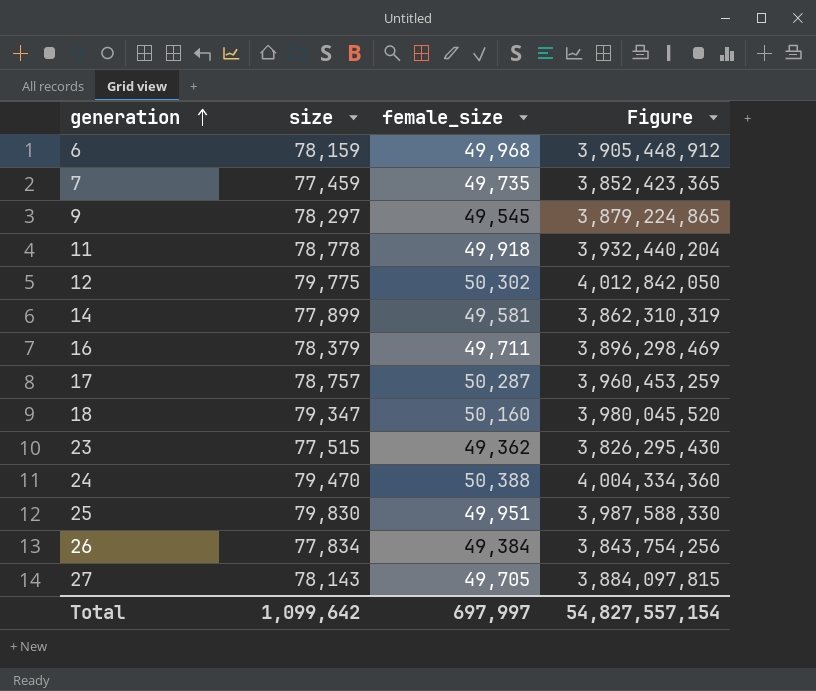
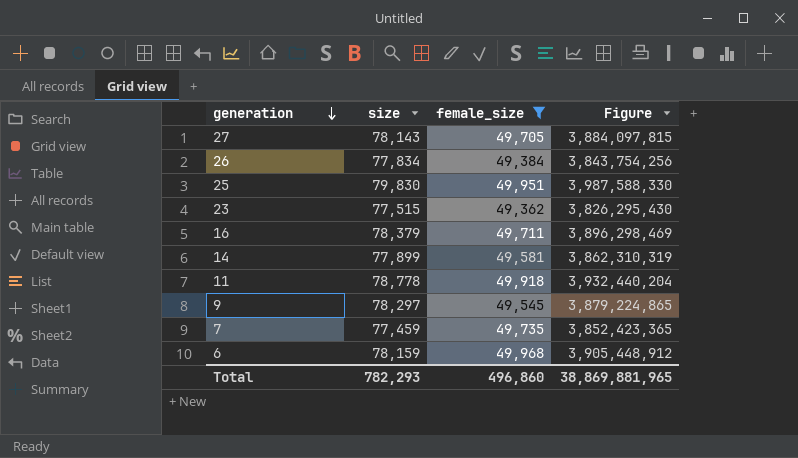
filter: none -> female_size <= 49,968
row order: generation ascending -> generation descending
Total | size: 1,099,642 -> 782,293
Total | female_size: 697,997 -> 496,860
Total | Figure: 54,827,557,154 -> 38,869,881,965

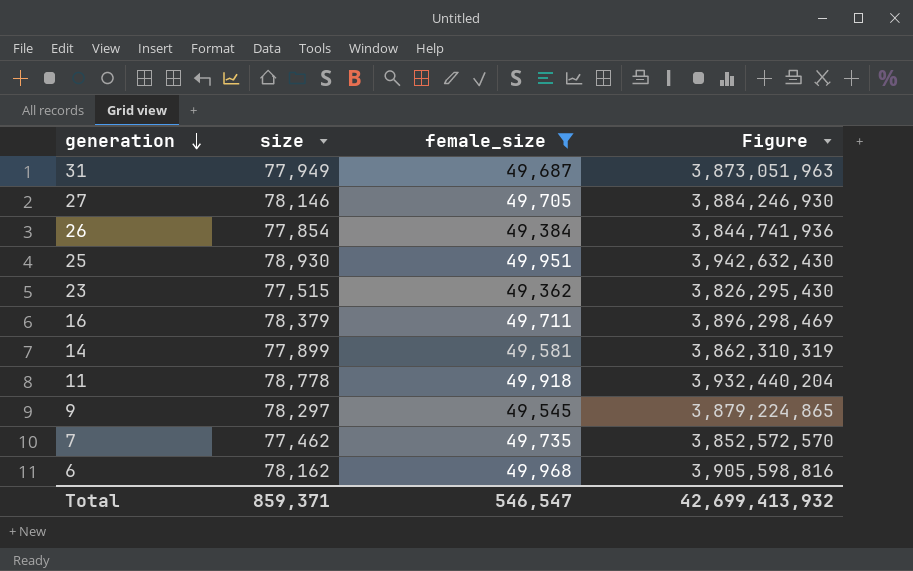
row 31: none -> 77,949 | 49,687 | 3,873,051,963
27 | size: 78,143 -> 78,146
27 | Figure: 3,884,097,815 -> 3,884,246,930
26 | size: 77,834 -> 77,854
26 | Figure: 3,843,754,256 -> 3,844,741,936
25 | size: 79,830 -> 78,930
25 | Figure: 3,987,588,330 -> 3,942,632,430
7 | size: 77,459 -> 77,462
7 | Figure: 3,852,423,365 -> 3,852,572,570
6 | size: 78,159 -> 78,162
6 | Figure: 3,905,448,912 -> 3,905,598,816
Total | size: 782,293 -> 859,371
Total | female_size: 496,860 -> 546,547
Total | Figure: 38,869,881,965 -> 42,699,413,932

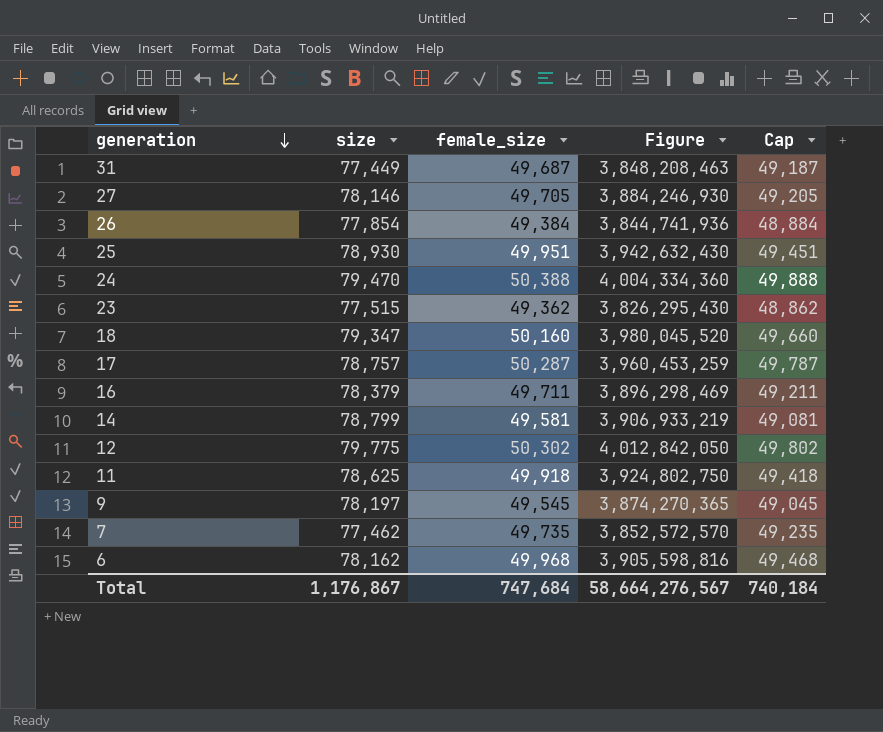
filter: female_size <= 49,968 -> none
column Cap | formula: none -> [female_size] - 500
31 | size: 77,949 -> 77,449
31 | Figure: 3,873,051,963 -> 3,848,208,463
14 | size: 77,899 -> 78,799
14 | Figure: 3,862,310,319 -> 3,906,933,219
11 | size: 78,778 -> 78,625
11 | Figure: 3,932,440,204 -> 3,924,802,750
9 | size: 78,297 -> 78,197
9 | Figure: 3,879,224,865 -> 3,874,270,365
Total | size: 859,371 -> 1,176,867
Total | female_size: 546,547 -> 747,684
Total | Figure: 42,699,413,932 -> 58,664,276,567

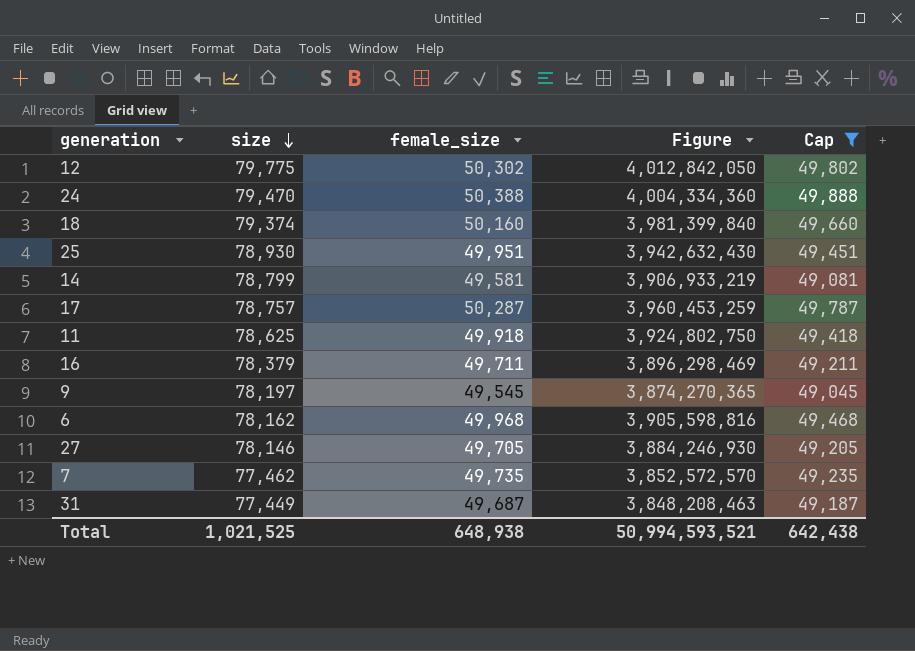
filter: none -> Cap >= 49,045
row order: generation descending -> size descending
18 | size: 79,347 -> 79,374
18 | Figure: 3,980,045,520 -> 3,981,399,840
Total | size: 1,176,867 -> 1,021,525
Total | female_size: 747,684 -> 648,938
Total | Figure: 58,664,276,567 -> 50,994,593,521
Total | Cap: 740,184 -> 642,438

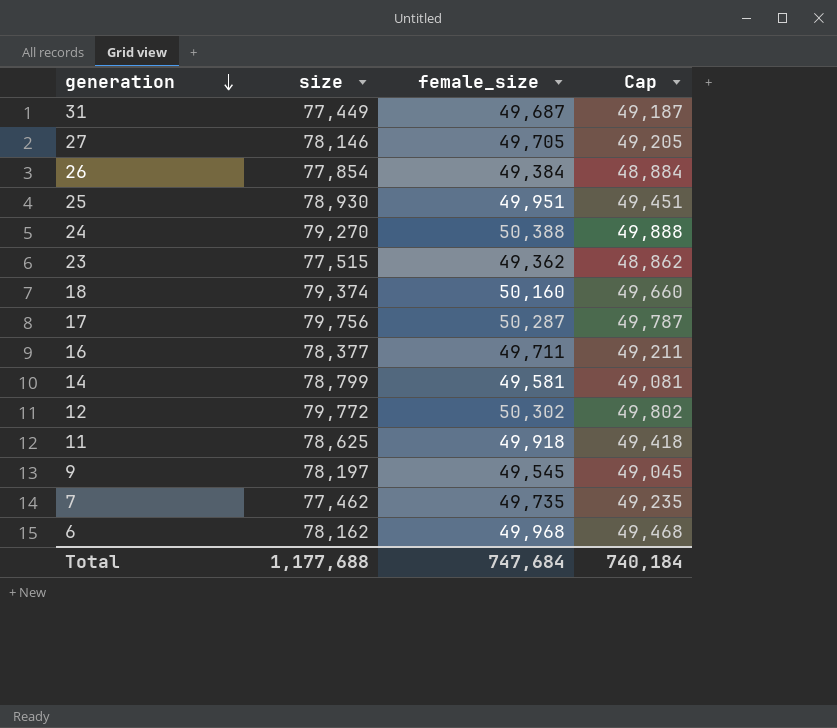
filter: Cap >= 49,045 -> none
row order: size descending -> generation descending
column Figure | formula: [size] * [female_size] -> none
24 | size: 79,470 -> 79,270
17 | size: 78,757 -> 79,756
16 | size: 78,379 -> 78,377
12 | size: 79,775 -> 79,772
Total | size: 1,021,525 -> 1,177,688
Total | female_size: 648,938 -> 747,684
Total | Cap: 642,438 -> 740,184

